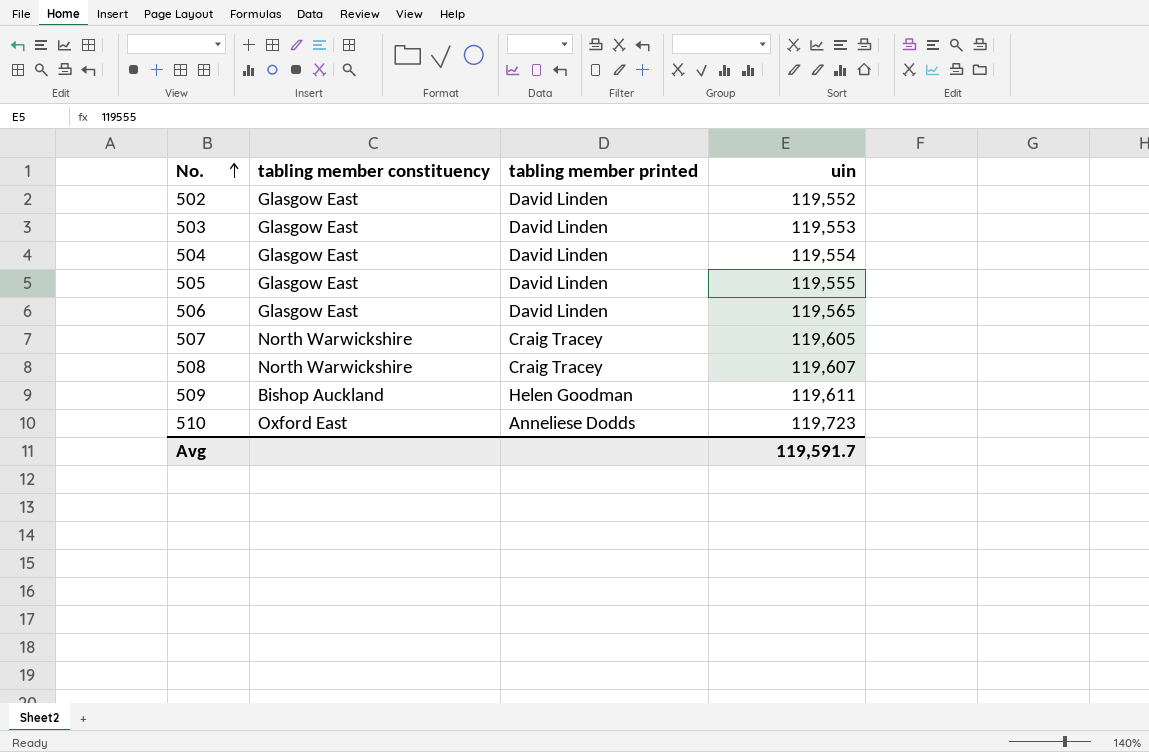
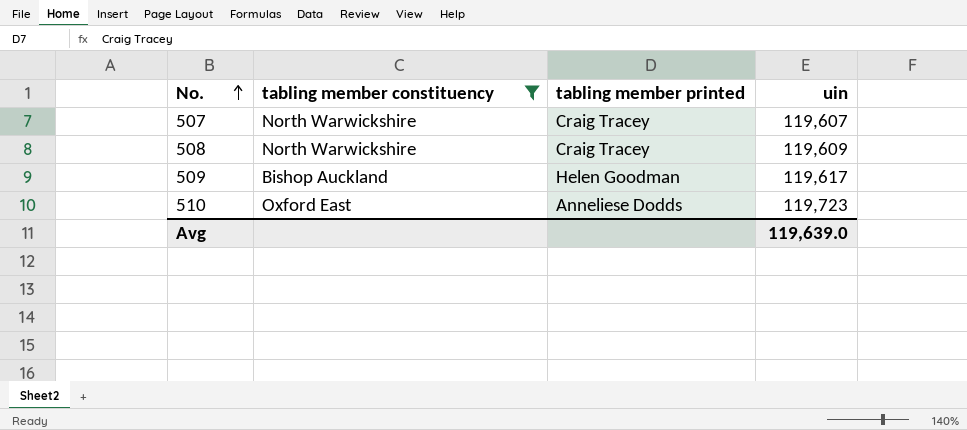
filter: none -> tabling member constituency != Glasgow East
507 | uin: 119,605 -> 119,607
508 | uin: 119,607 -> 119,609
509 | uin: 119,611 -> 119,617
Avg | uin: 119,591.7 -> 119,639.0

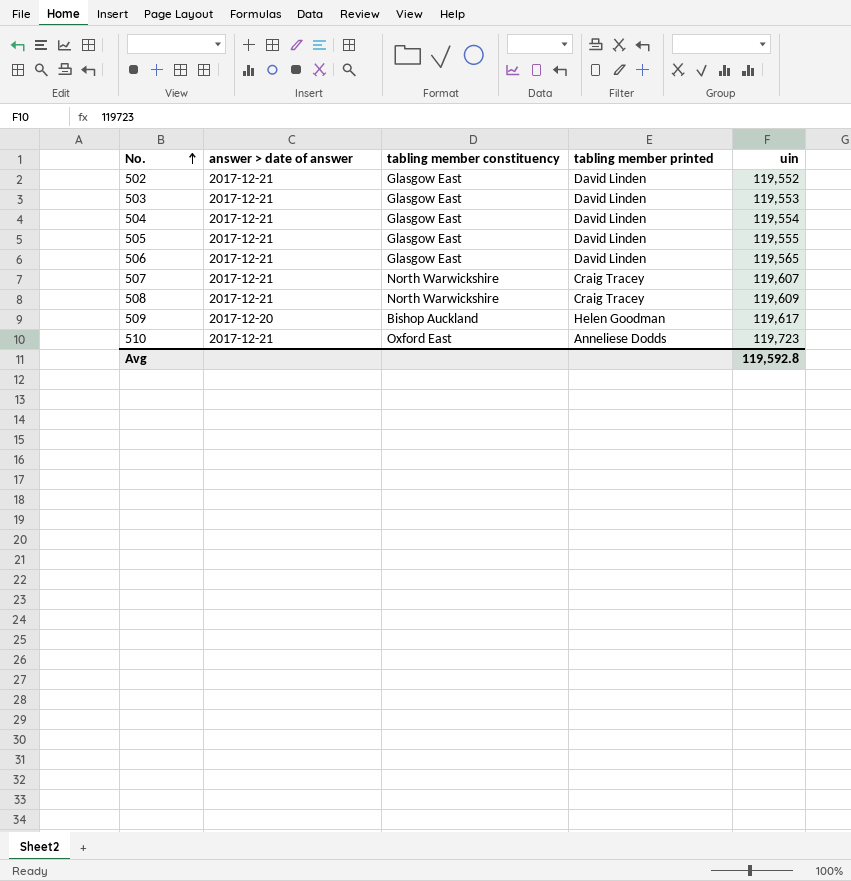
filter: tabling member constituency != Glasgow East -> none
column answer > date of answer | position: none -> 2
Avg | uin: 119,639.0 -> 119,592.8

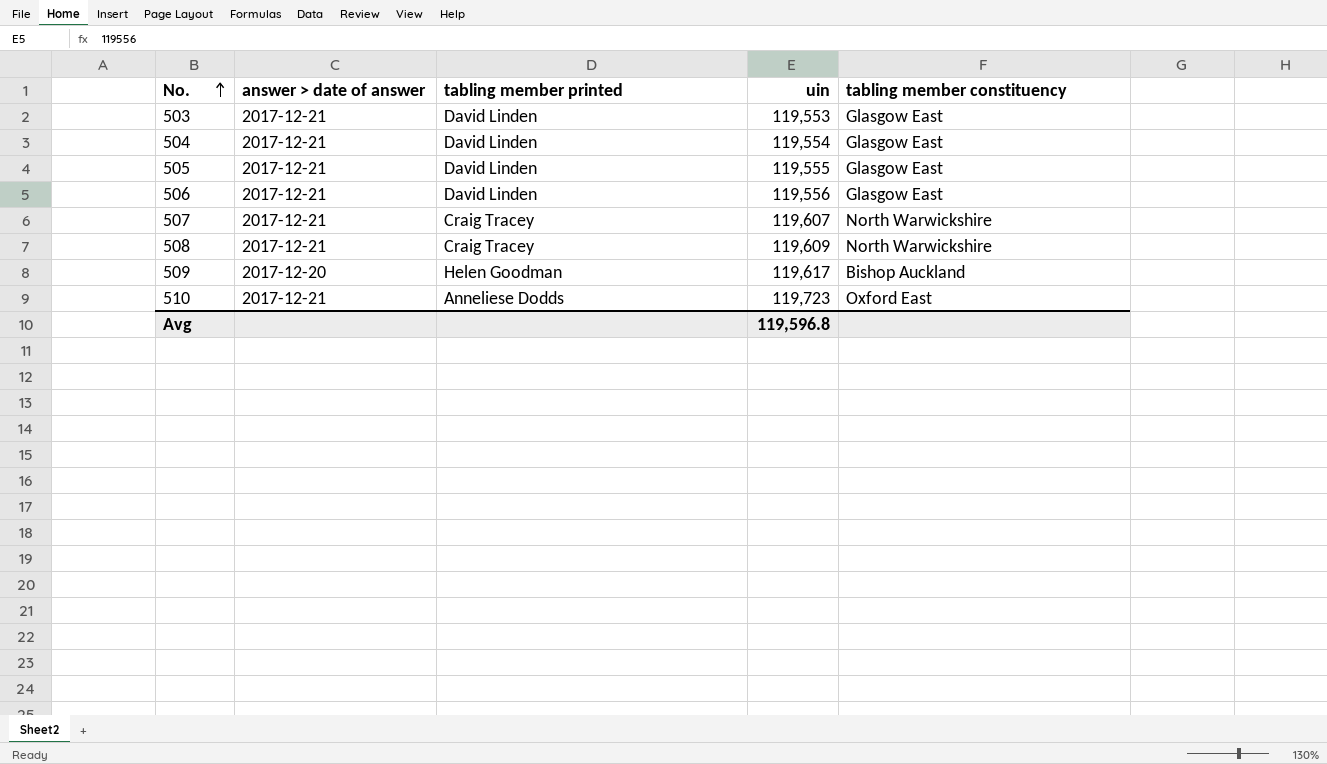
column tabling member constituency | position: 3 -> 5
row 502: 2017-12-21 | Glasgow East | David Linden | 119,552 -> none
506 | uin: 119,565 -> 119,556
Avg | uin: 119,592.8 -> 119,596.8

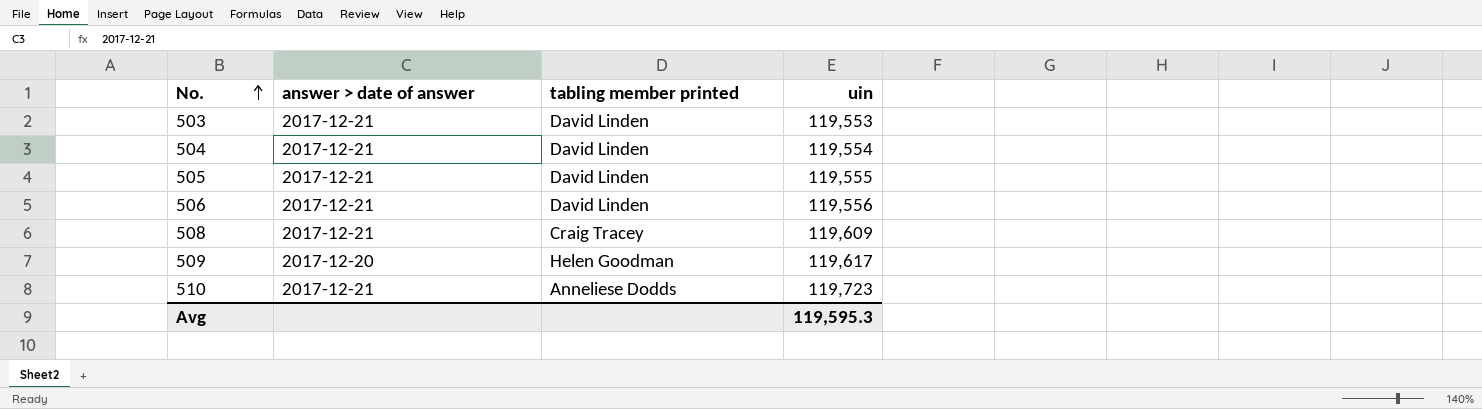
column tabling member constituency | position: 5 -> none
row 507: 2017-12-21 | Craig Tracey | 119,607 | North Warwickshire -> none
Avg | uin: 119,596.8 -> 119,595.3

